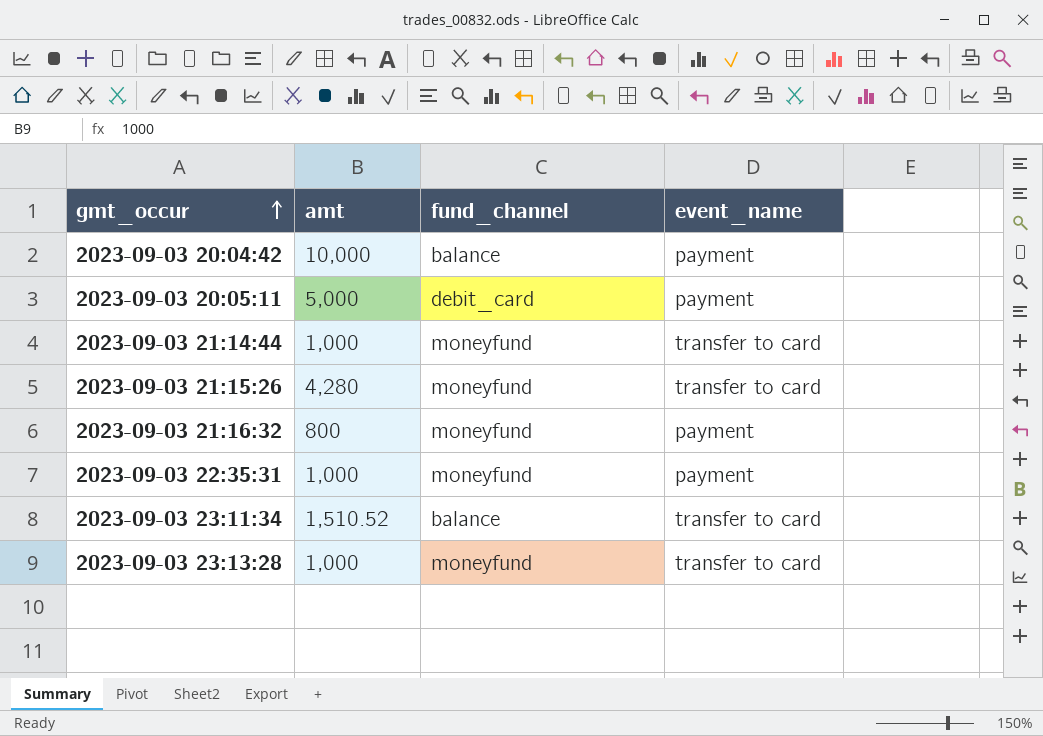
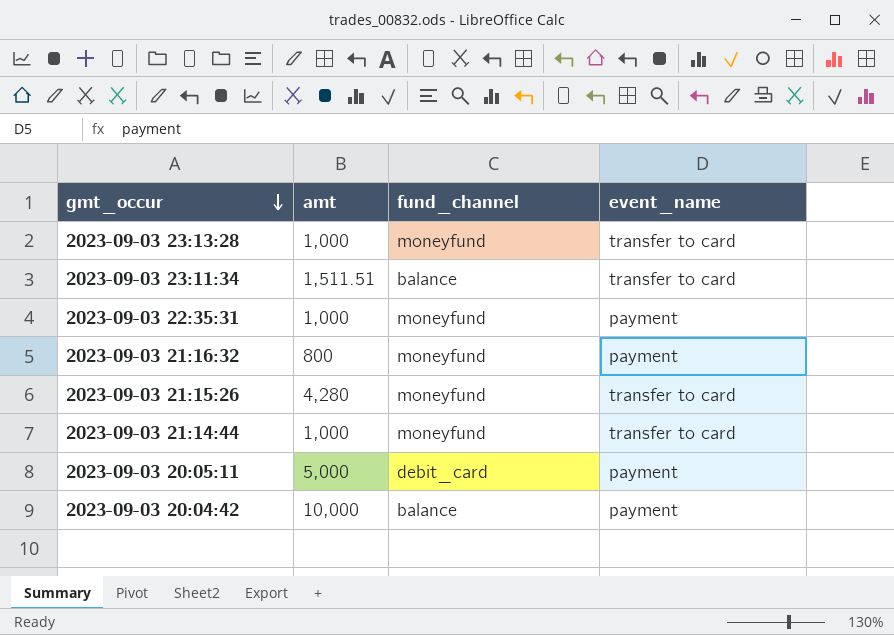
row order: gmt_occur ascending -> gmt_occur descending
2023-09-03 23:11:34 | amt: 1,510.52 -> 1,511.51

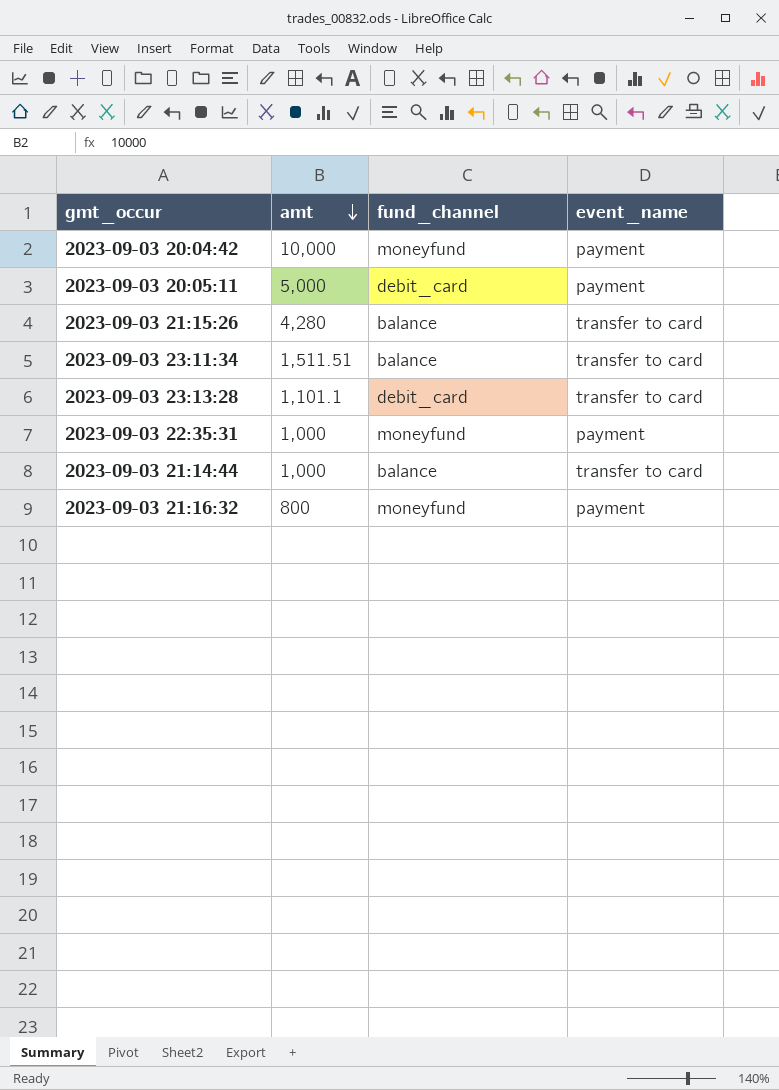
row order: gmt_occur descending -> amt descending
2023-09-03 20:04:42 | fund_channel: balance -> moneyfund
2023-09-03 21:15:26 | fund_channel: moneyfund -> balance
2023-09-03 23:13:28 | amt: 1,000 -> 1,101.1
2023-09-03 23:13:28 | fund_channel: moneyfund -> debit_card
2023-09-03 21:14:44 | fund_channel: moneyfund -> balance

